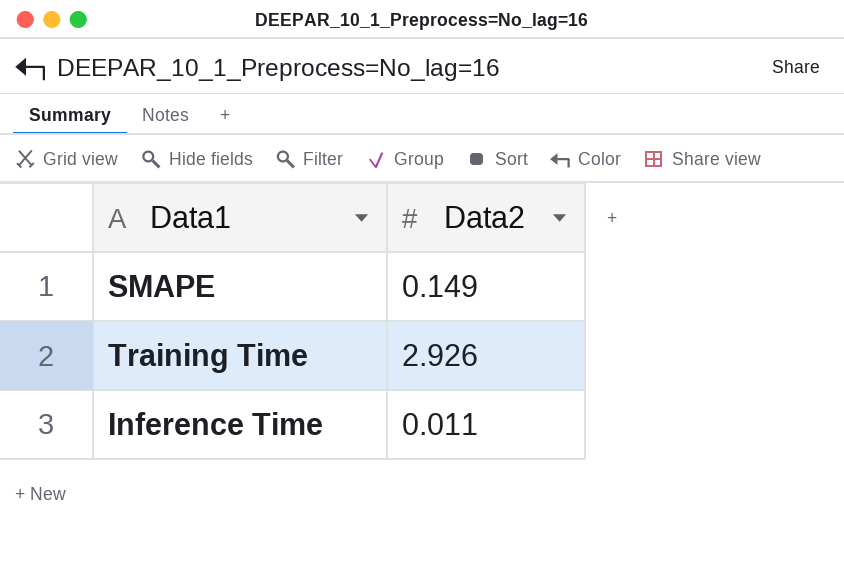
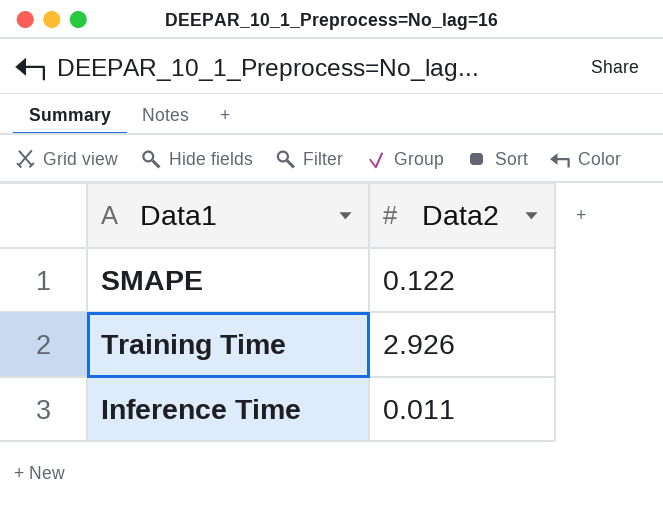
SMAPE | Data2: 0.149 -> 0.122

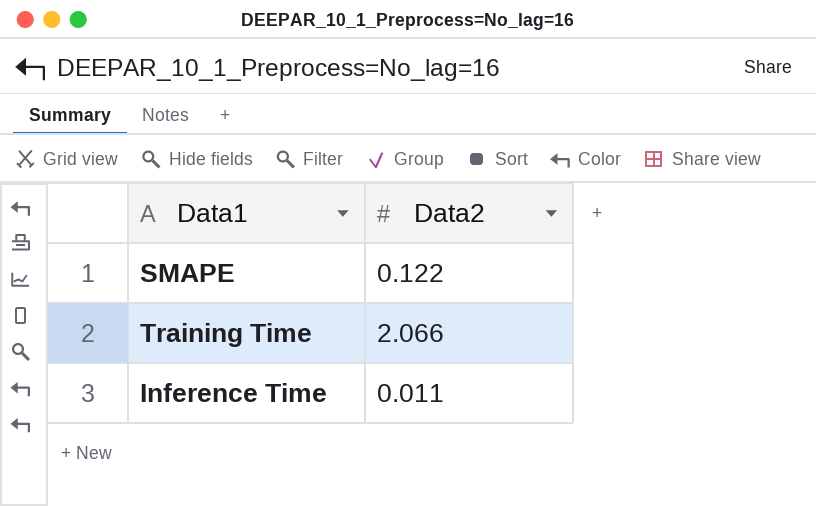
Training Time | Data2: 2.926 -> 2.066

